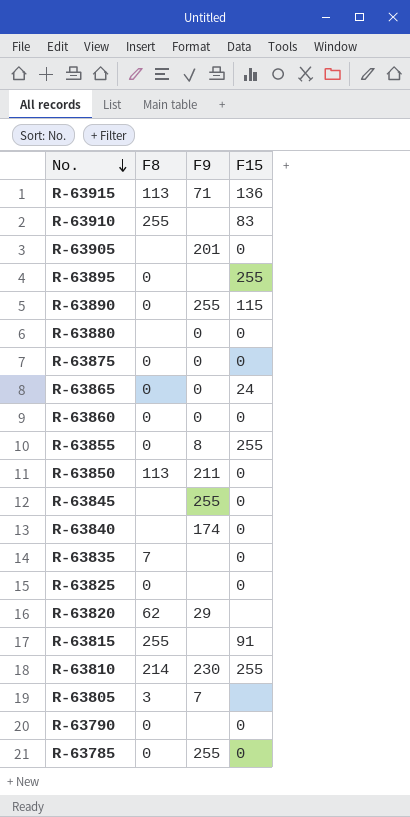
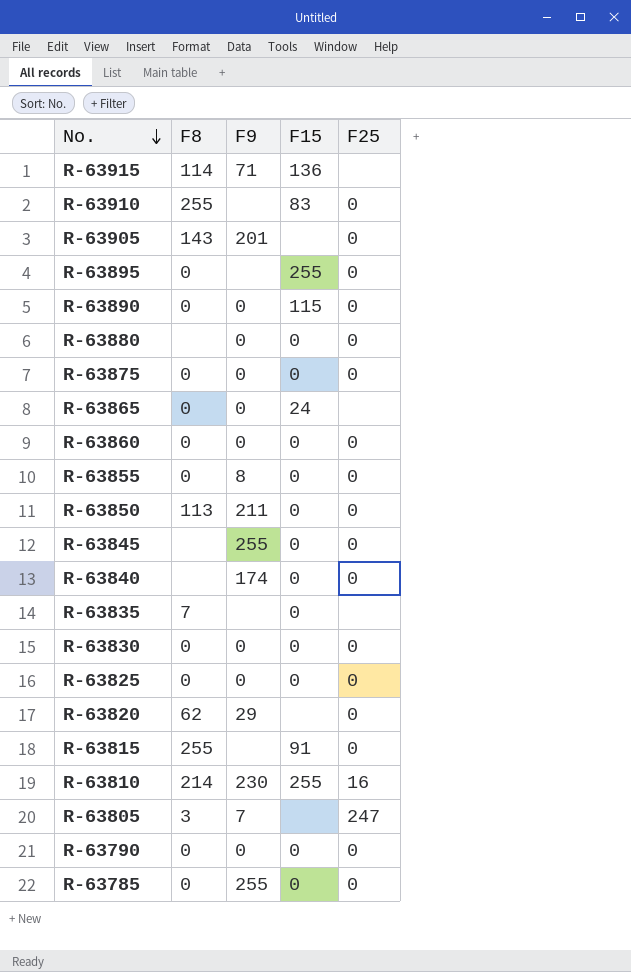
column F25 | position: none -> 5
R-63915 | F8: 113 -> 114
R-63905 | F8: none -> 143
R-63905 | F15: 0 -> none
R-63890 | F9: 255 -> 0
R-63855 | F15: 255 -> 0
row R-63830: none -> 0 | 0 | 0 | 0
R-63825 | F9: none -> 0
R-63790 | F9: none -> 0

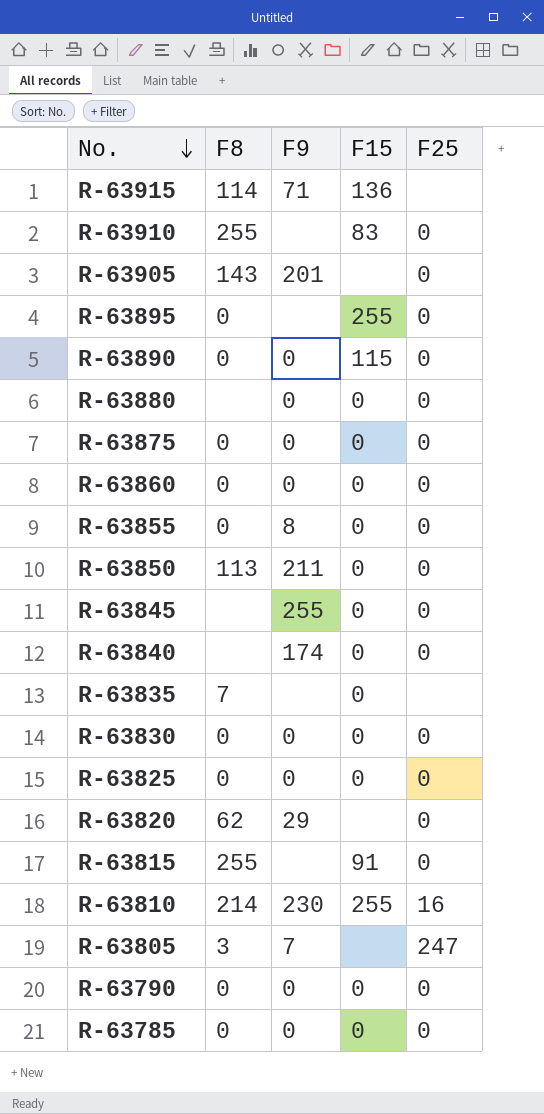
row R-63865: 0 | 0 | 24 | none -> none
R-63785 | F9: 255 -> 0

